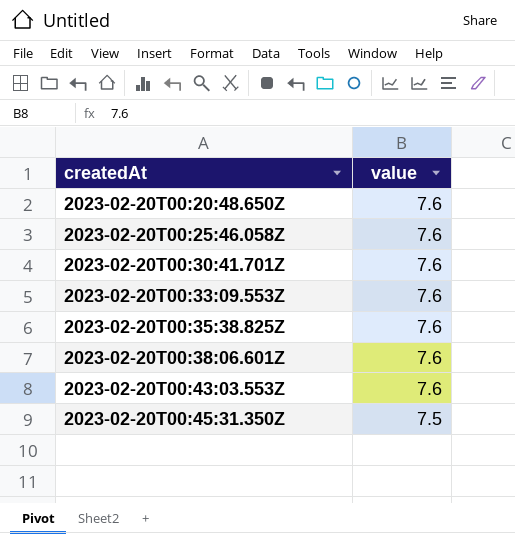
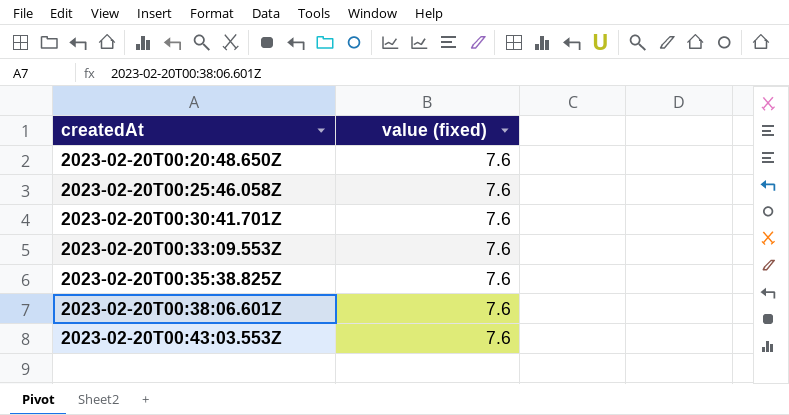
column name: value -> value (fixed)
row 2023-02-20T00:45:31.350Z: 7.5 -> none

